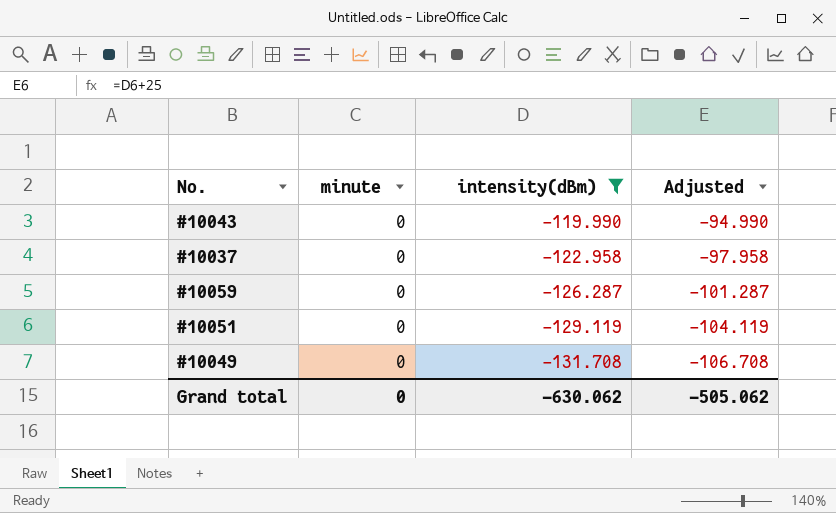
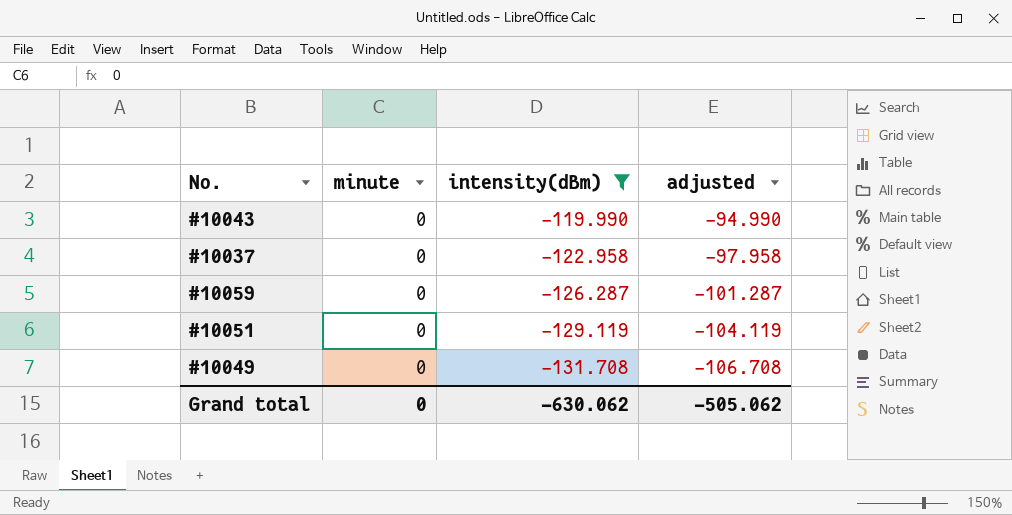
column name: Adjusted -> adjusted

